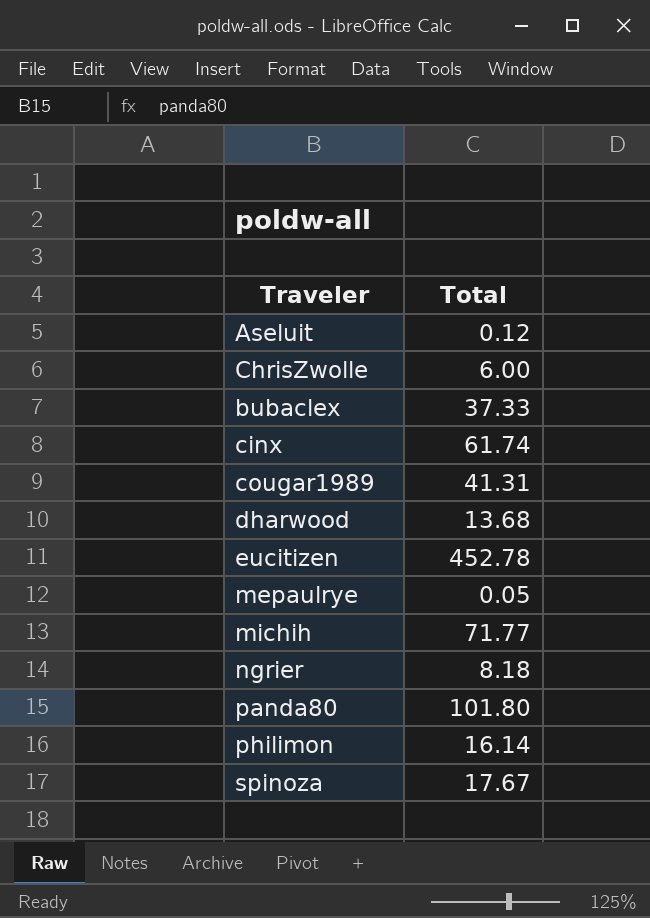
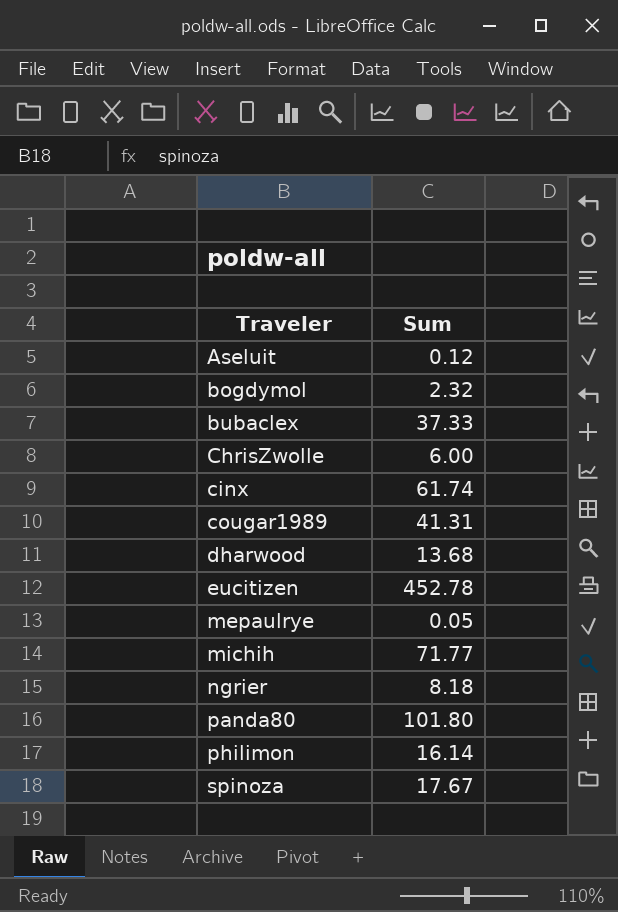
row order: none -> Traveler ascending
column name: Total -> Sum
row bogdymol: none -> 2.32

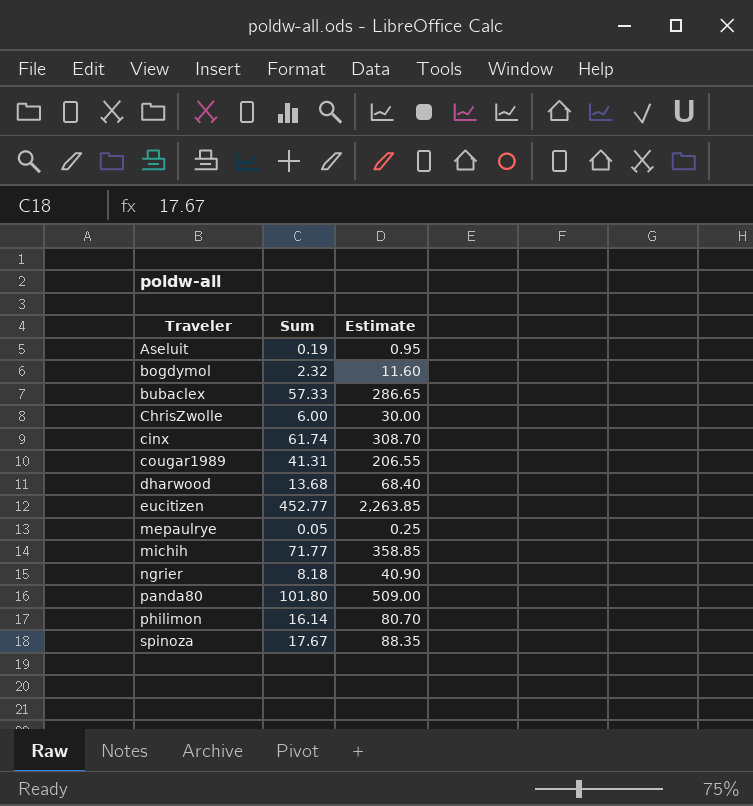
column Estimate | formula: none -> [Sum] * 5
Aseluit | Sum: 0.12 -> 0.19
bubaclex | Sum: 37.33 -> 57.33
eucitizen | Sum: 452.78 -> 452.77

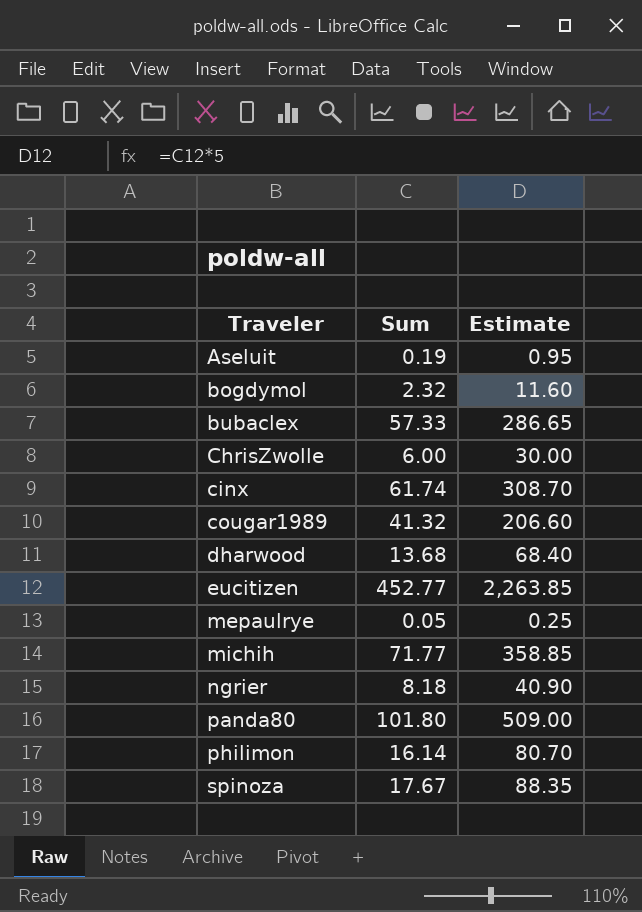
cougar1989 | Sum: 41.31 -> 41.32
cougar1989 | Estimate: 206.55 -> 206.60

